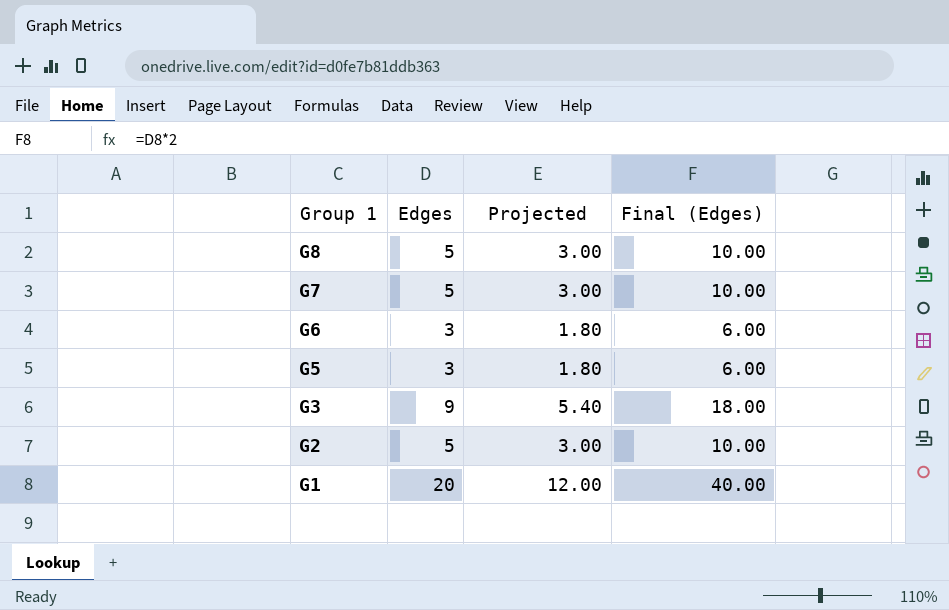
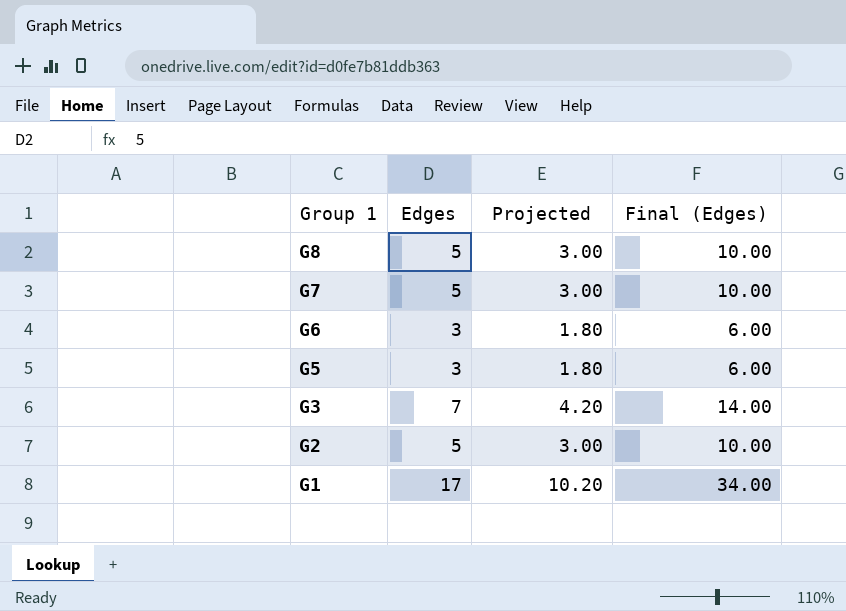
G3 | Edges: 9 -> 7
G3 | Projected: 5.40 -> 4.20
G3 | Final (Edges): 18.00 -> 14.00
G1 | Edges: 20 -> 17
G1 | Projected: 12.00 -> 10.20
G1 | Final (Edges): 40.00 -> 34.00

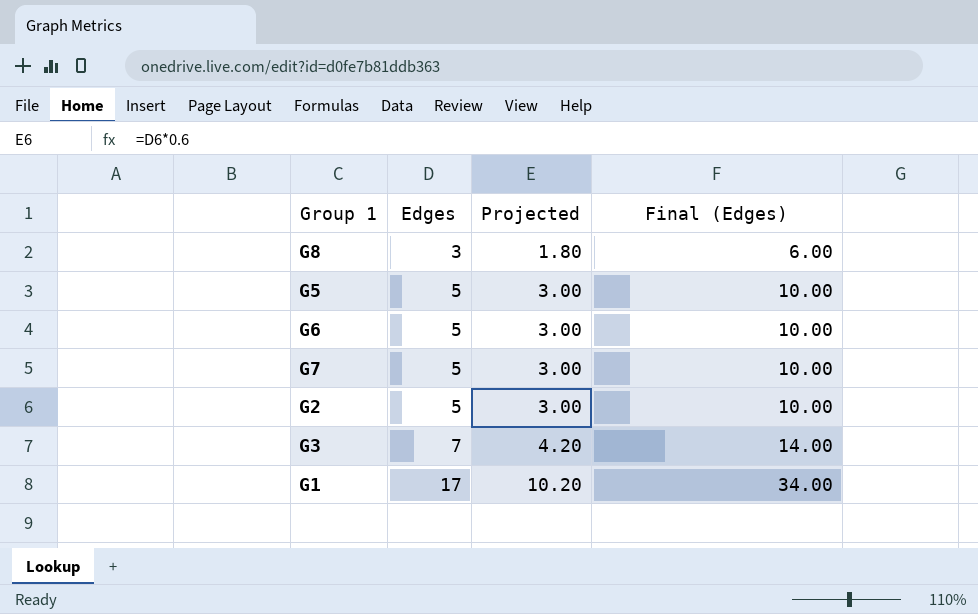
row order: Group 1 descending -> Edges ascending
G8 | Edges: 5 -> 3
G8 | Projected: 3.00 -> 1.80
G8 | Final (Edges): 10.00 -> 6.00
G5 | Edges: 3 -> 5
G5 | Projected: 1.80 -> 3.00
G5 | Final (Edges): 6.00 -> 10.00
G6 | Edges: 3 -> 5
G6 | Projected: 1.80 -> 3.00
G6 | Final (Edges): 6.00 -> 10.00

